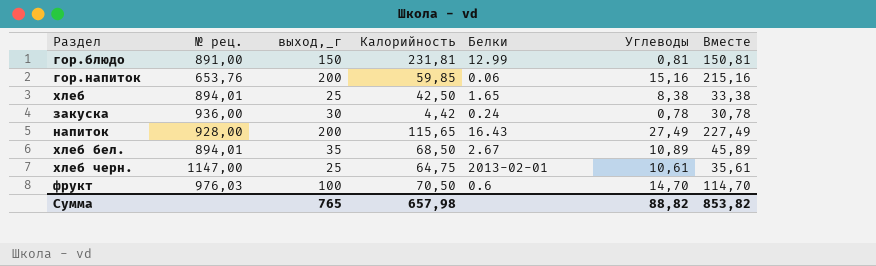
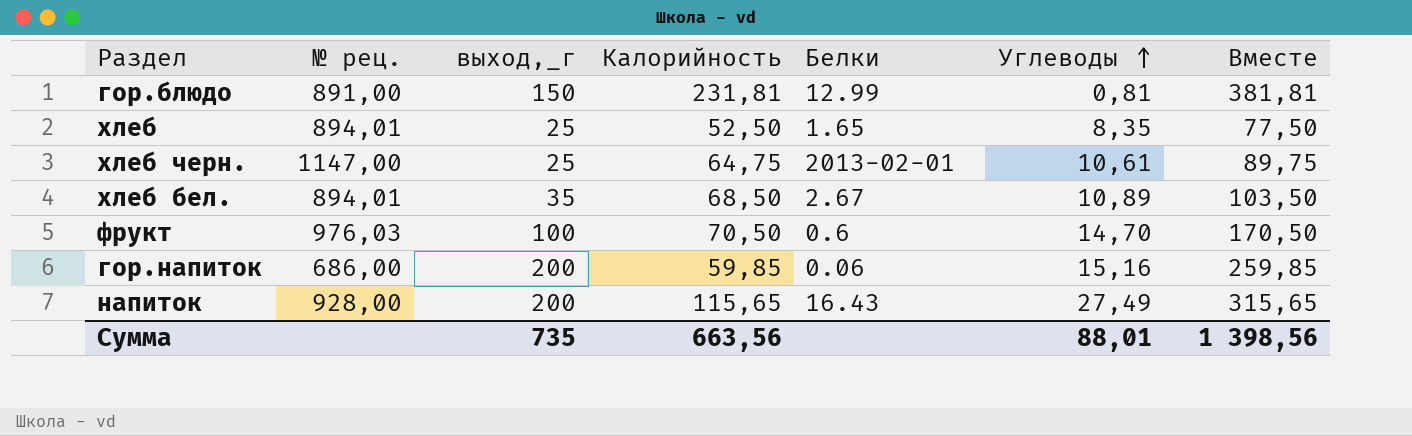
row order: none -> Углеводы ascending
column Вместе | formula: [выход,_г] + [Углеводы] -> [выход,_г] + [Калорийность]
row закуска: 936,00 | 30 | 4,42 | 0.24 | 0,78 | 30,78 -> none
хлеб | Калорийность: 42,50 -> 52,50
хлеб | Углеводы: 8,38 -> 8,35
гор.напиток | № рец.: 653,76 -> 686,00
Сумма | выход,_г: 765 -> 735
Сумма | Калорийность: 657,98 -> 663,56
Сумма | Углеводы: 88,82 -> 88,01
Сумма | Вместе: 853,82 -> 1 398,56

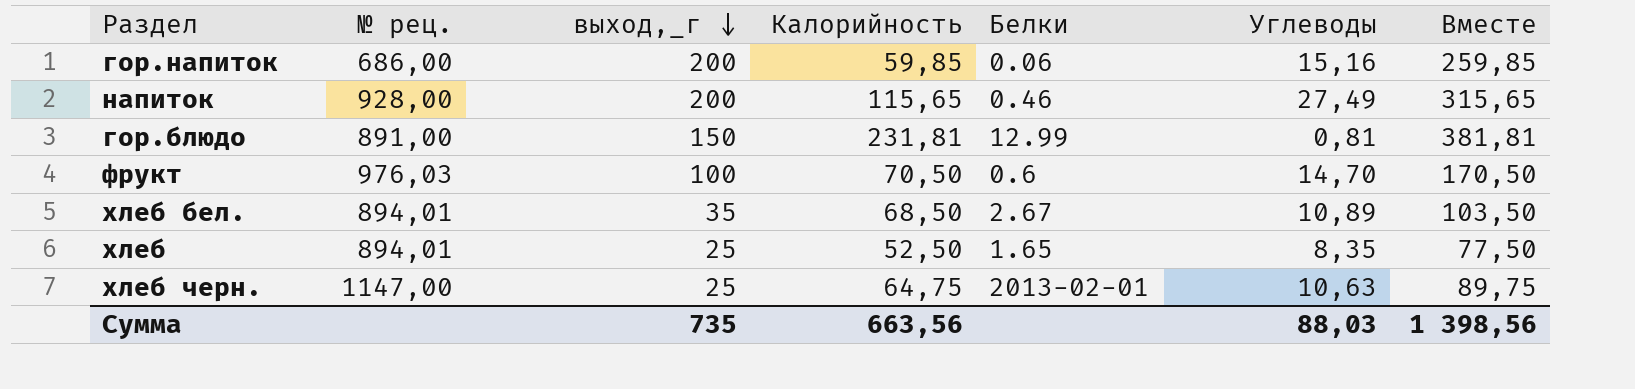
row order: Углеводы ascending -> выход,_г descending
напиток | Белки: 16.43 -> 0.46
хлеб черн. | Углеводы: 10,61 -> 10,63
Сумма | Углеводы: 88,01 -> 88,03

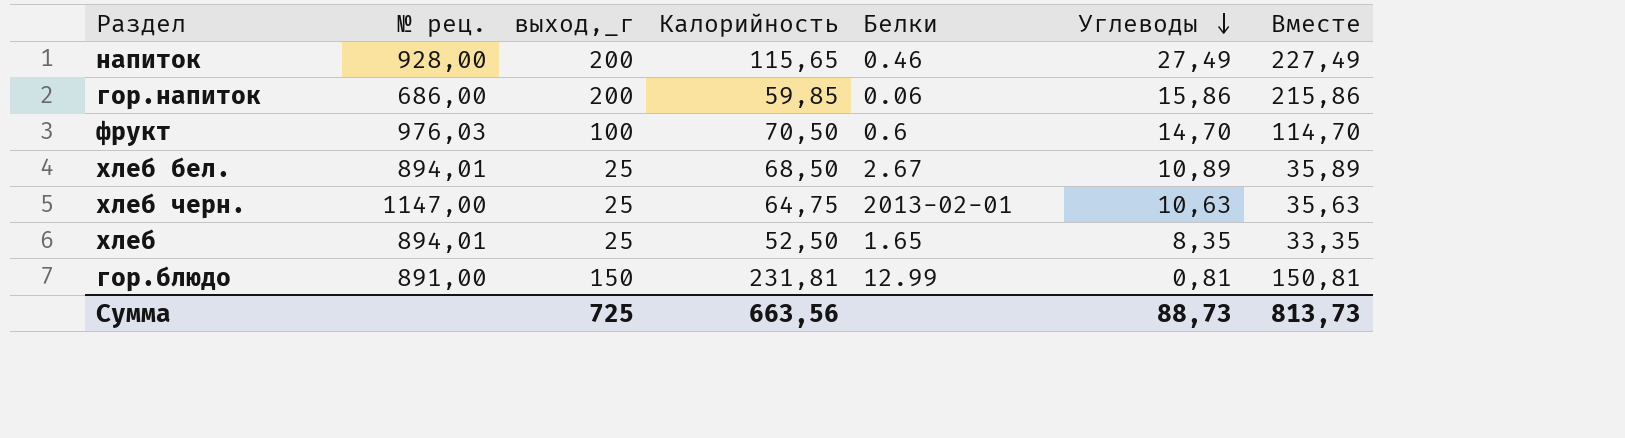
row order: выход,_г descending -> Углеводы descending
column Вместе | formula: [выход,_г] + [Калорийность] -> [выход,_г] + [Углеводы]
гор.напиток | Углеводы: 15,16 -> 15,86
хлеб бел. | выход,_г: 35 -> 25
Сумма | выход,_г: 735 -> 725
Сумма | Углеводы: 88,03 -> 88,73
Сумма | Вместе: 1 398,56 -> 813,73

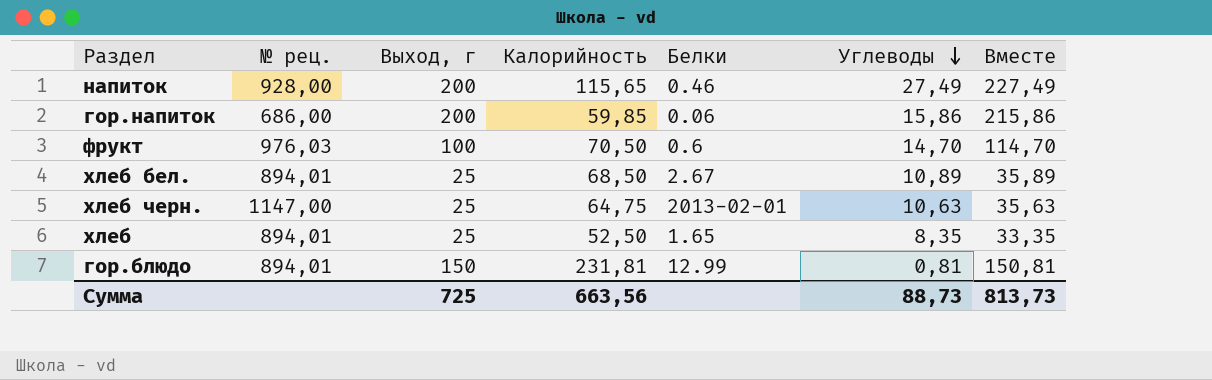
column name: выход,_г -> Выход, г
гор.блюдо | № рец.: 891,00 -> 894,01

